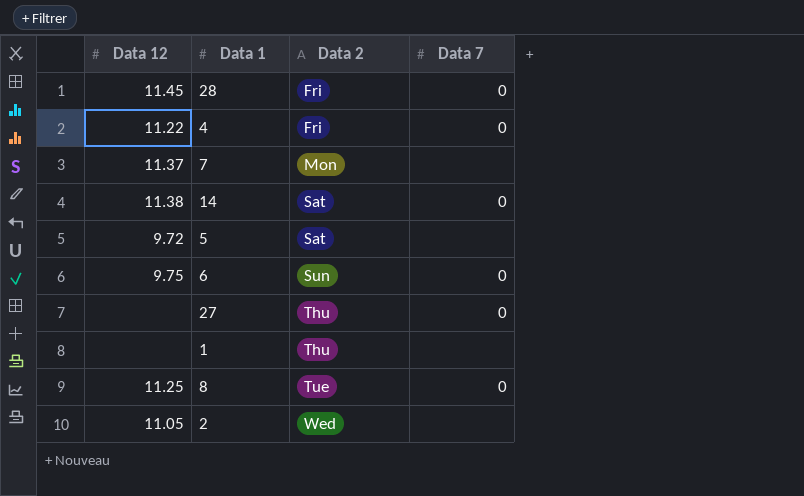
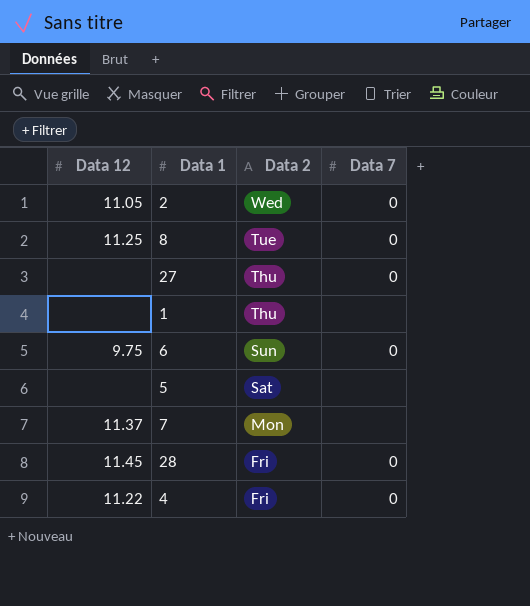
row order: Data 2 ascending -> Data 2 descending
row 14: 11.38 | Sat | 0 -> none
2 | Data 7: none -> 0
5 | Data 12: 9.72 -> none

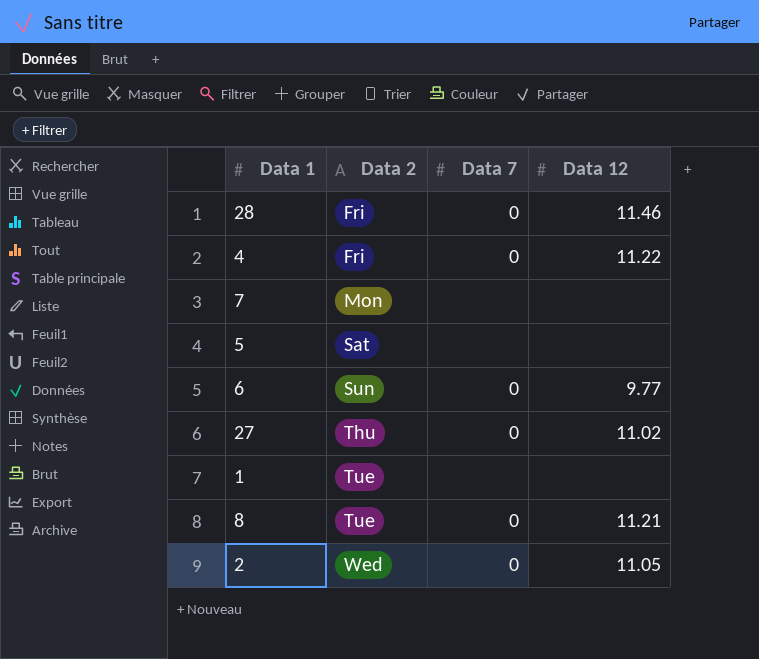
row order: Data 2 descending -> Data 2 ascending
column Data 12 | position: 1 -> 4
28 | Data 12: 11.45 -> 11.46
7 | Data 12: 11.37 -> none
6 | Data 12: 9.75 -> 9.77
27 | Data 12: none -> 11.02
1 | Data 2: Thu -> Tue
8 | Data 12: 11.25 -> 11.21

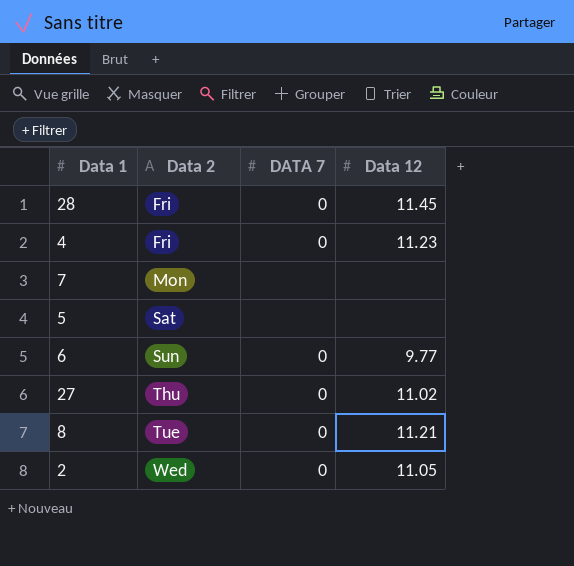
column name: Data 7 -> DATA 7
row 1: Tue | none | none -> none
28 | Data 12: 11.46 -> 11.45
4 | Data 12: 11.22 -> 11.23

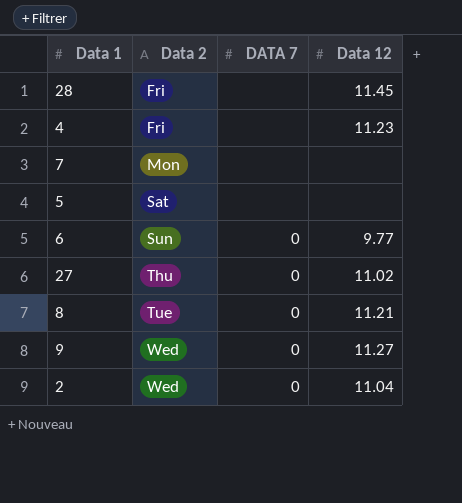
28 | DATA 7: 0 -> none
4 | DATA 7: 0 -> none
row 9: none -> Wed | 0 | 11.27
2 | Data 12: 11.05 -> 11.04

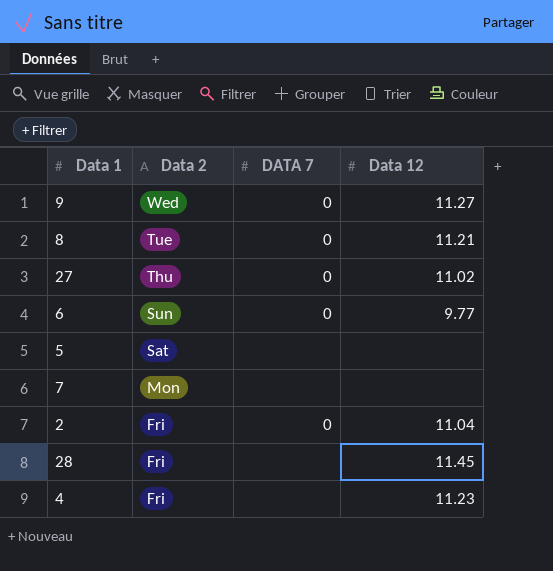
row order: Data 2 ascending -> Data 2 descending
2 | Data 2: Wed -> Fri

